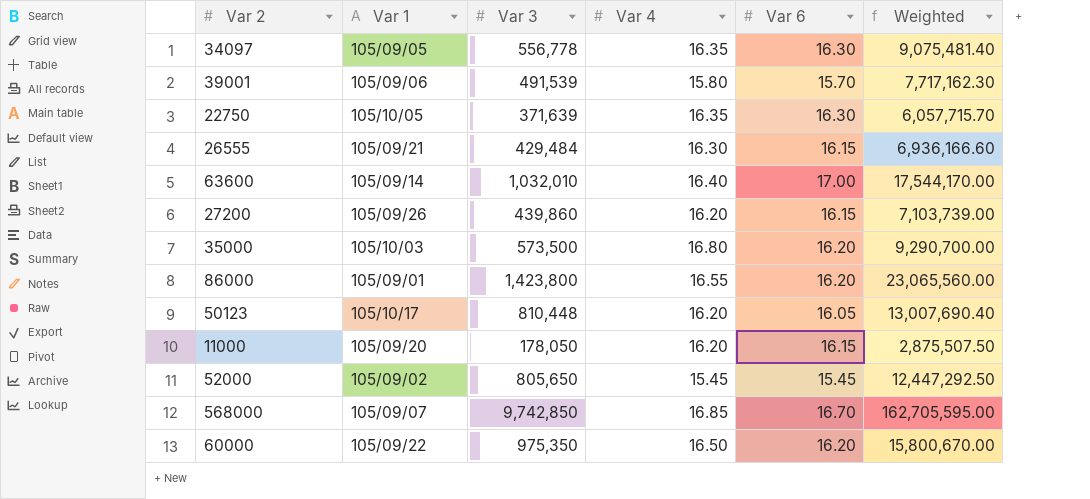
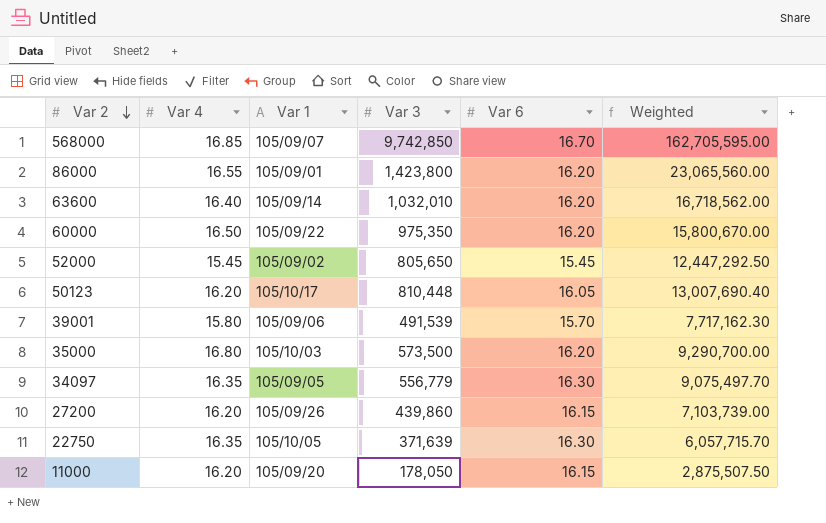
row order: none -> Var 2 descending
column Var 4 | position: 4 -> 2
row 26555: 105/09/21 | 429,484 | 16.30 | 16.15 | 6,936,166.60 -> none
63600 | Var 6: 17.00 -> 16.20
63600 | Weighted: 17,544,170.00 -> 16,718,562.00
34097 | Var 3: 556,778 -> 556,779
34097 | Weighted: 9,075,481.40 -> 9,075,497.70

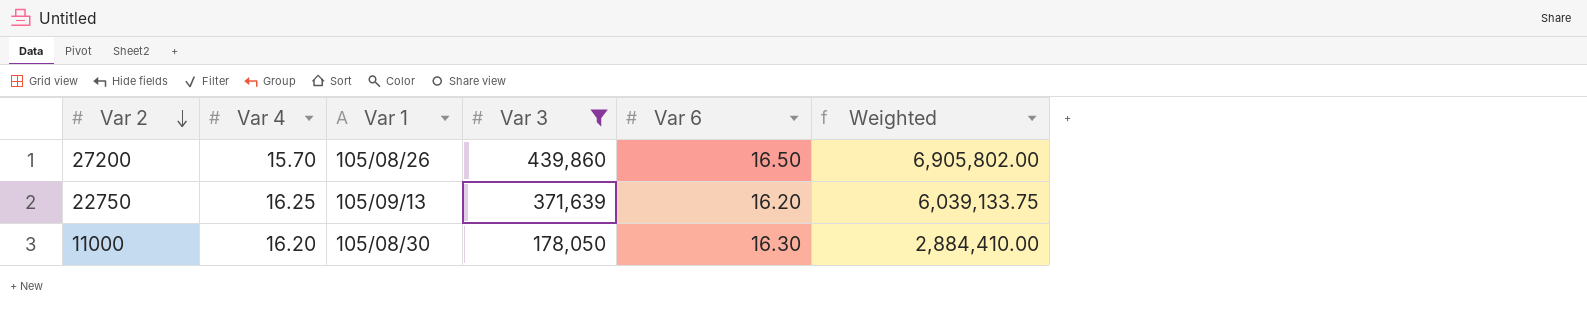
filter: none -> Var 3 <= 439,860
column Weighted | formula: [Var 3] * [Var 6] -> [Var 4] * [Var 3]
27200 | Var 4: 16.20 -> 15.70
27200 | Var 1: 105/09/26 -> 105/08/26
27200 | Var 6: 16.15 -> 16.50
22750 | Var 4: 16.35 -> 16.25
22750 | Var 1: 105/10/05 -> 105/09/13
22750 | Var 6: 16.30 -> 16.20
11000 | Var 1: 105/09/20 -> 105/08/30
11000 | Var 6: 16.15 -> 16.30

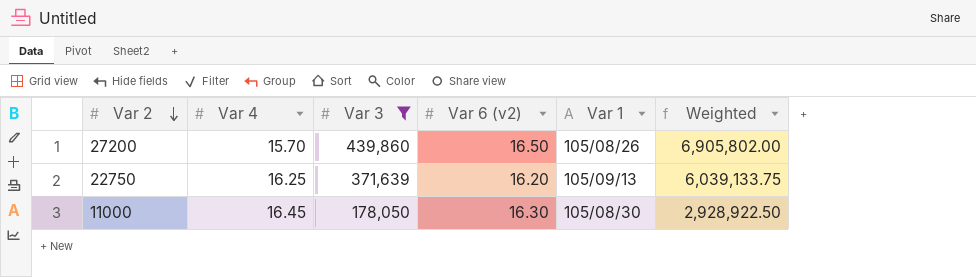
column name: Var 6 -> Var 6 (v2)
column Var 1 | position: 3 -> 5
11000 | Var 4: 16.20 -> 16.45
11000 | Weighted: 2,884,410.00 -> 2,928,922.50

